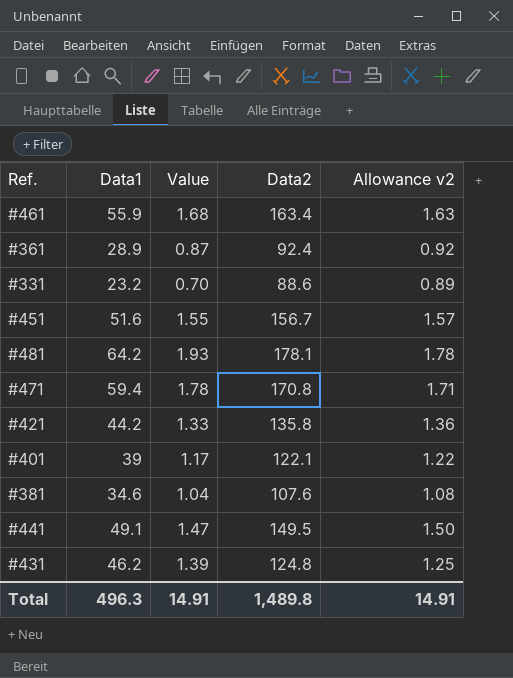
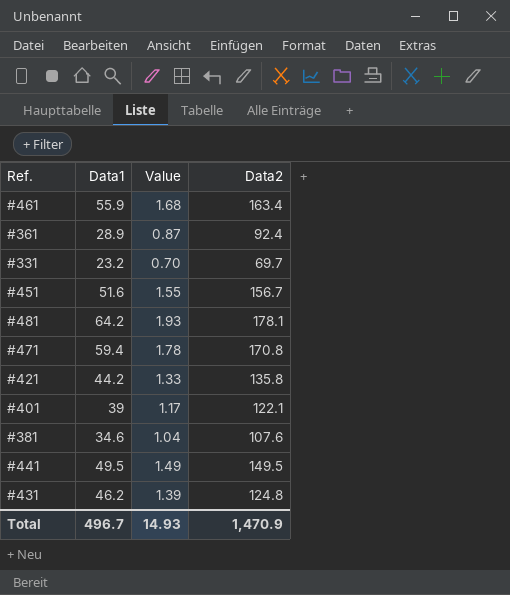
column Allowance v2 | formula: [Data2] * 0.01 -> none
#331 | Data2: 88.6 -> 69.7
#441 | Data1: 49.1 -> 49.5
#441 | Value: 1.47 -> 1.49
Total | Data1: 496.3 -> 496.7
Total | Value: 14.91 -> 14.93
Total | Data2: 1,489.8 -> 1,470.9

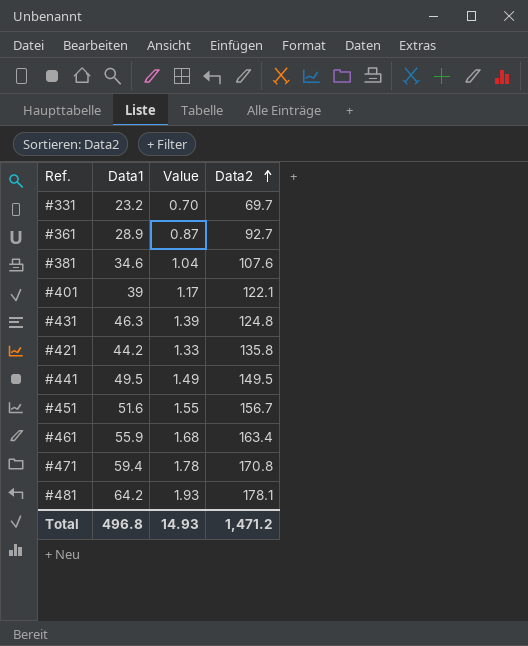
row order: none -> Data2 ascending
#361 | Data2: 92.4 -> 92.7
#431 | Data1: 46.2 -> 46.3
Total | Data1: 496.7 -> 496.8
Total | Data2: 1,470.9 -> 1,471.2

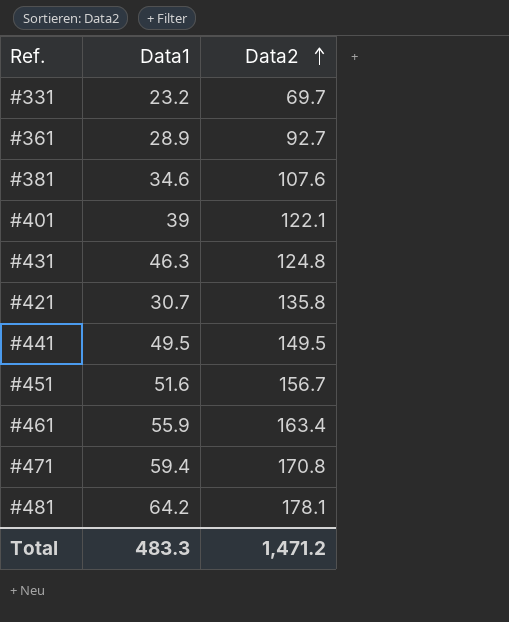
column Value | formula: [Data1] * 0.03 -> none
#421 | Data1: 44.2 -> 30.7
Total | Data1: 496.8 -> 483.3

